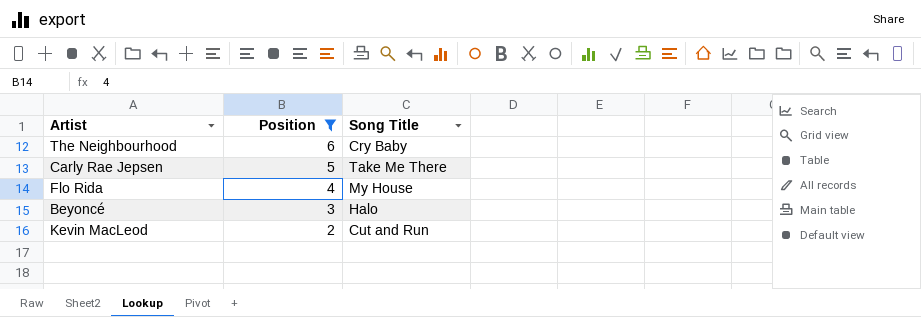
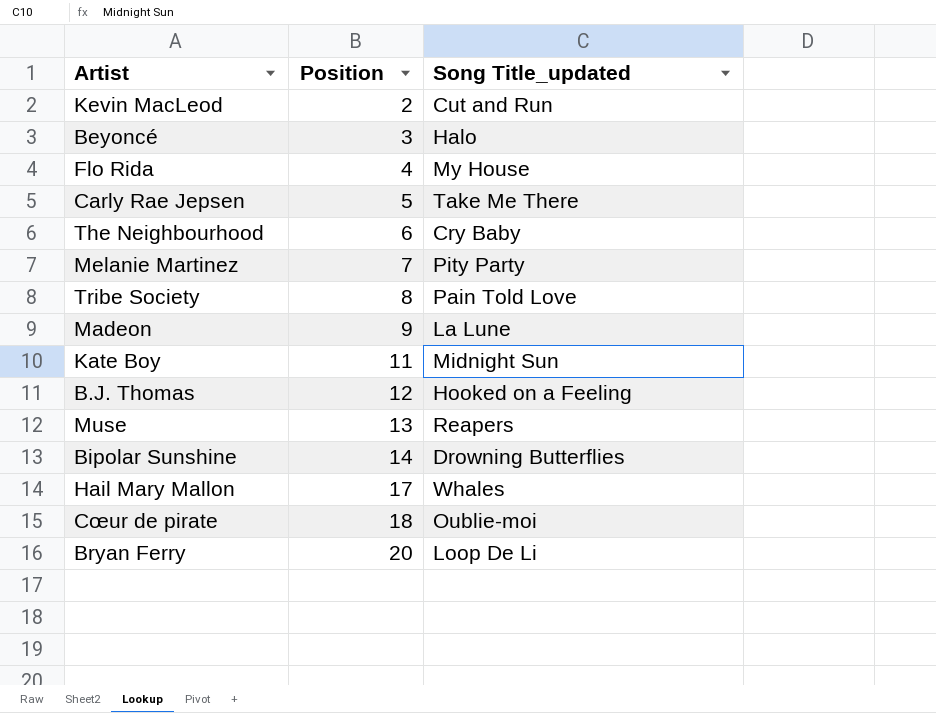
filter: Position <= 6 -> none
row order: Position descending -> Position ascending
column name: Song Title -> Song Title_updated

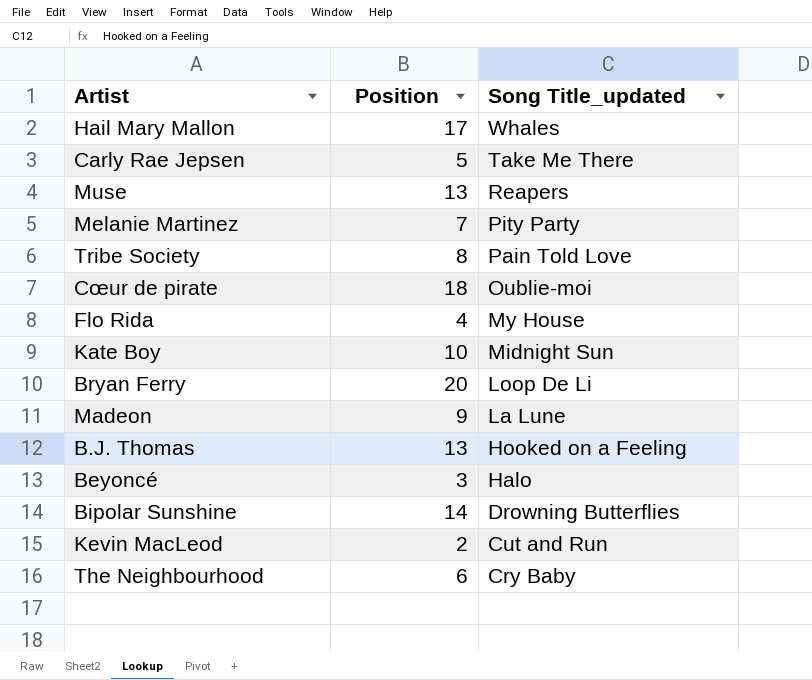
row order: Position ascending -> Song Title_updated descending
Kate Boy | Position: 11 -> 10
B.J. Thomas | Position: 12 -> 13

